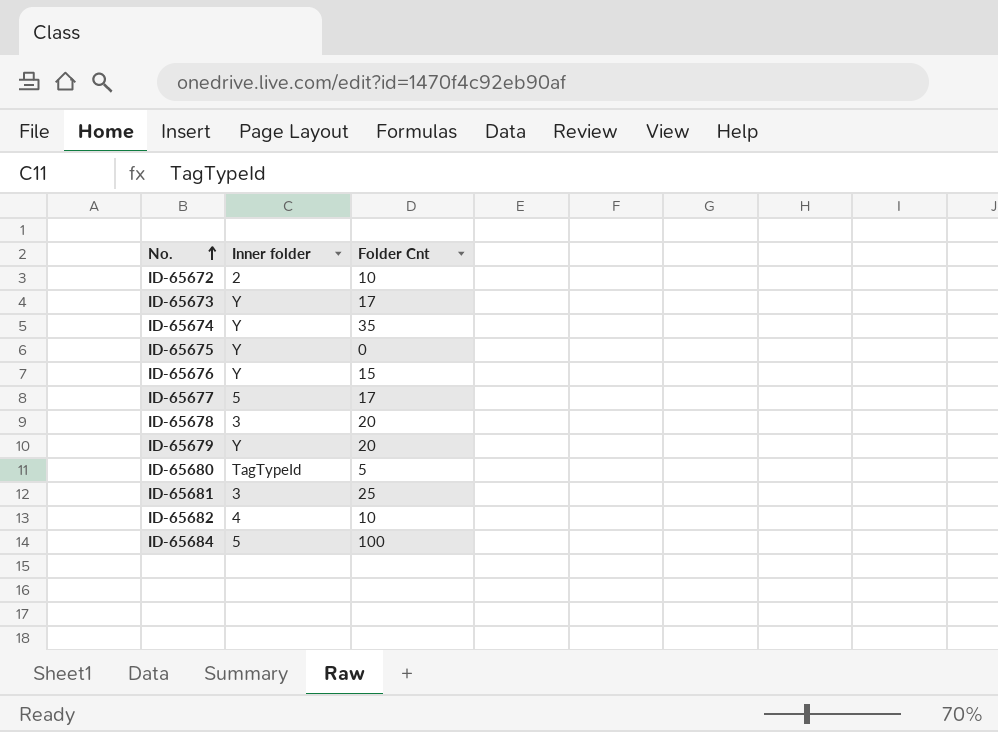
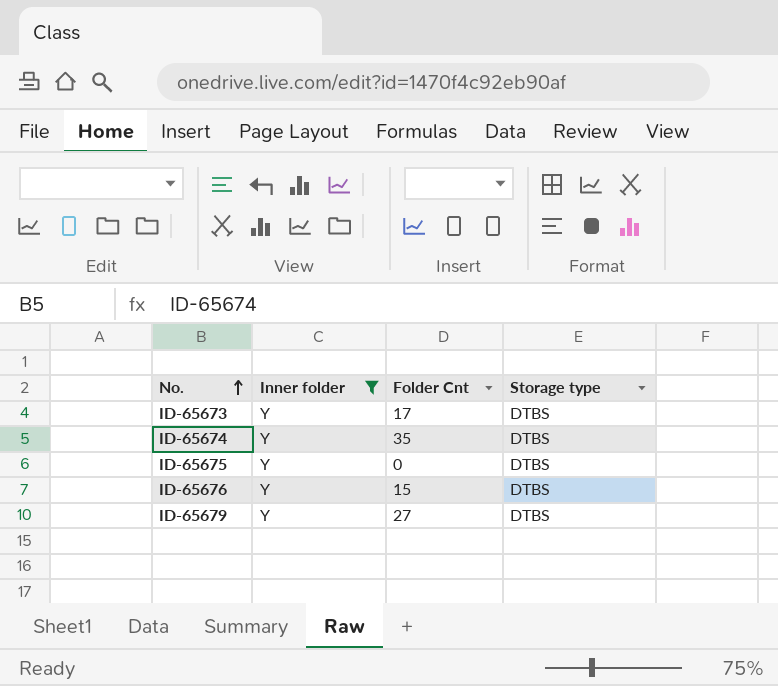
filter: none -> Inner folder = Y
column Storage type | position: none -> 4
ID-65679 | Folder Cnt: 20 -> 27

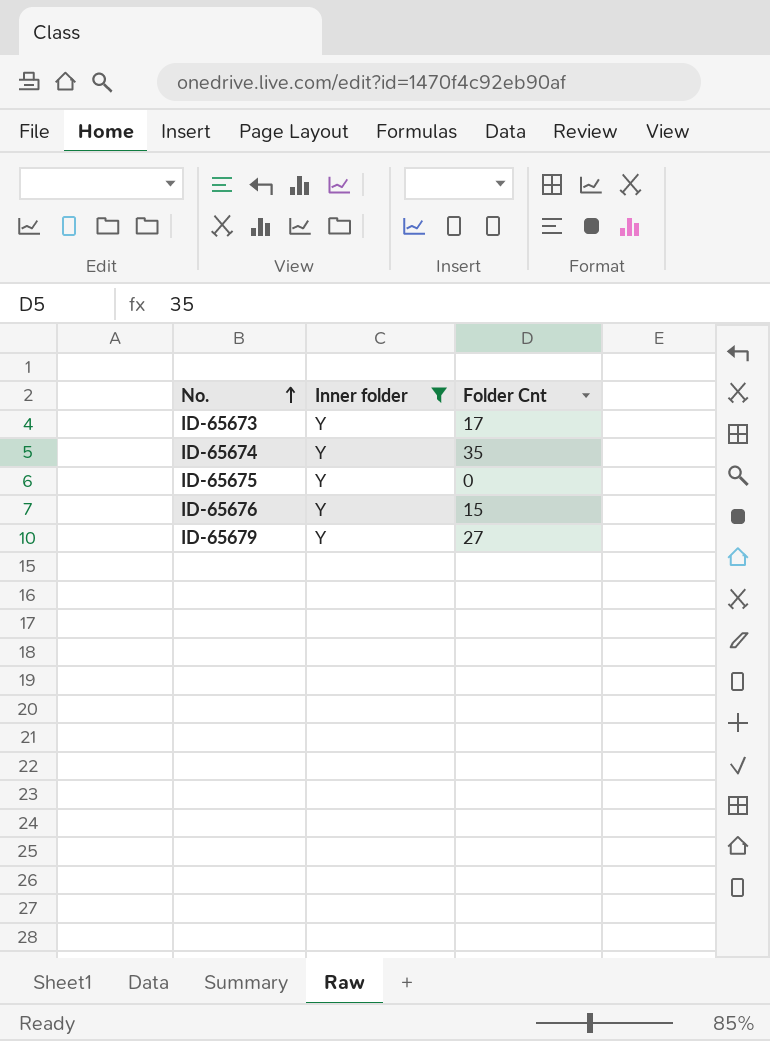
column Storage type | position: 4 -> none

